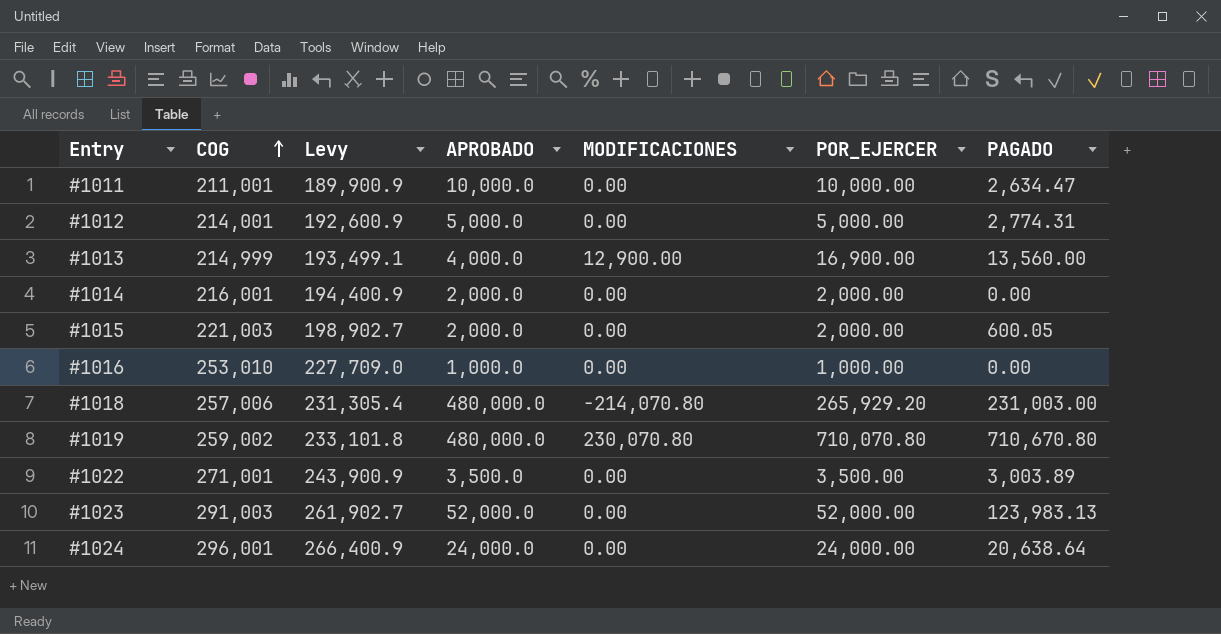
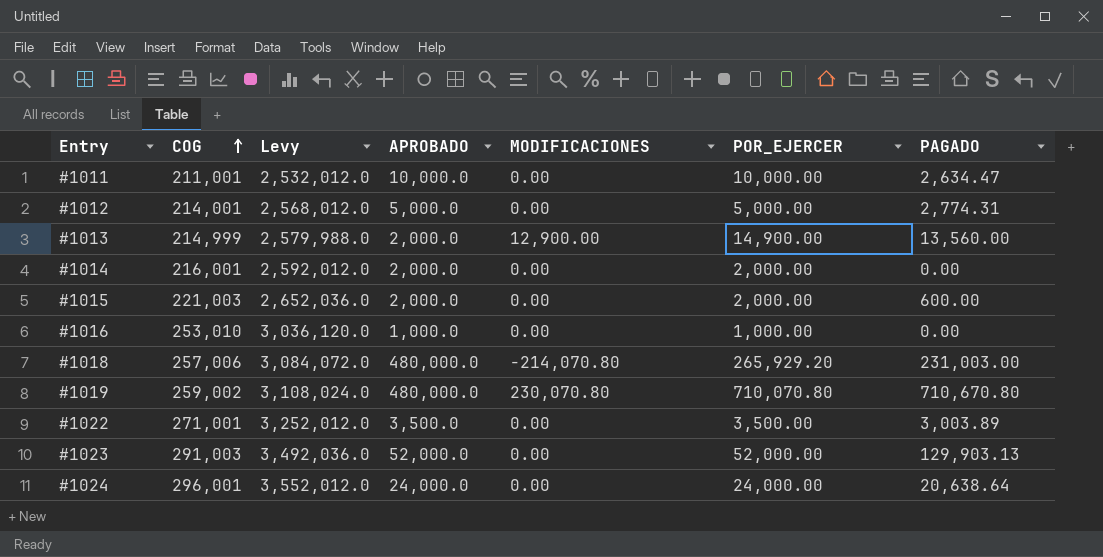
column Levy | formula: [COG] * 0.9 -> [COG] * 12
#1013 | APROBADO: 4,000.0 -> 2,000.0
#1013 | POR_EJERCER: 16,900.00 -> 14,900.00
#1015 | PAGADO: 600.05 -> 600.00
#1023 | PAGADO: 123,983.13 -> 129,903.13

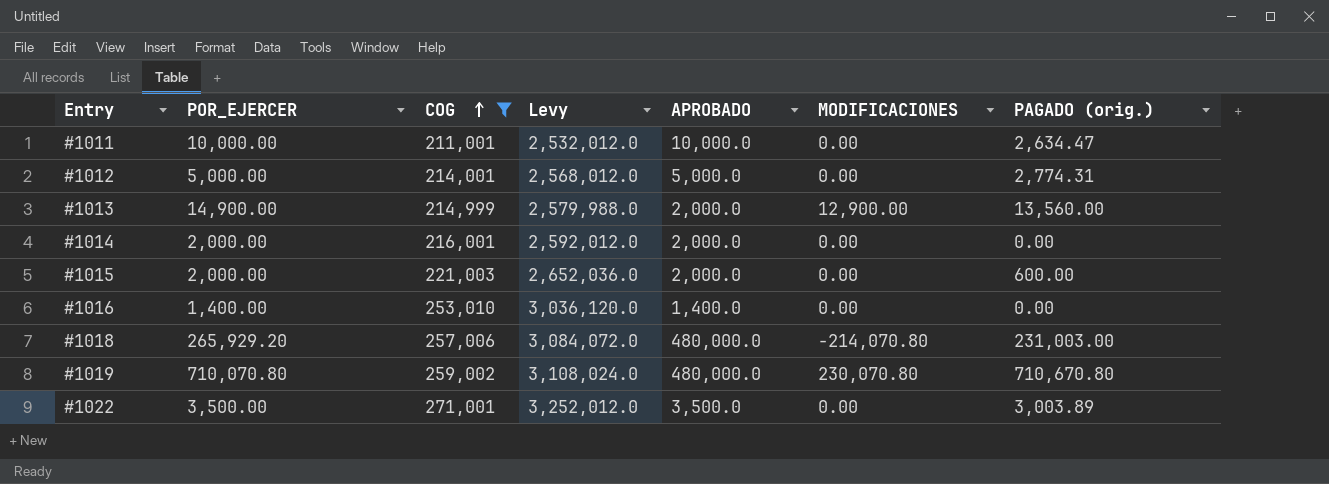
filter: none -> COG <= 271,001
column POR_EJERCER | position: 6 -> 2
column name: PAGADO -> PAGADO (orig.)
#1016 | POR_EJERCER: 1,000.00 -> 1,400.00
#1016 | APROBADO: 1,000.0 -> 1,400.0

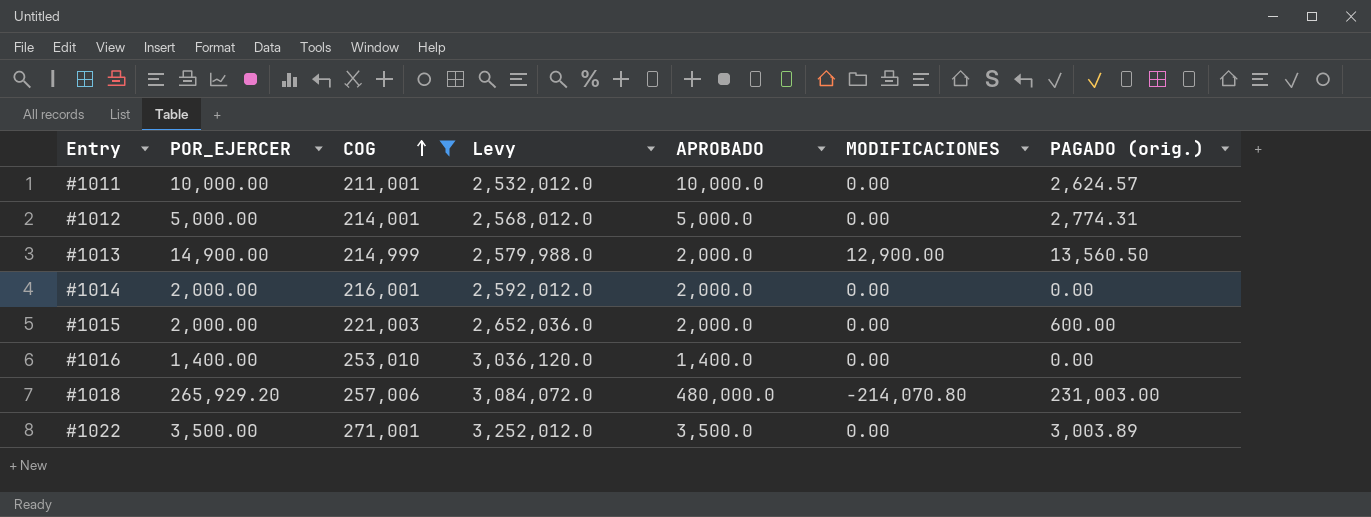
row #1019: 710,070.80 | 259,002 | 3,108,024.0 | 480,000.0 | 230,070.80 | 710,670.80 -> none
#1011 | PAGADO (orig.): 2,634.47 -> 2,624.57
#1013 | PAGADO (orig.): 13,560.00 -> 13,560.50

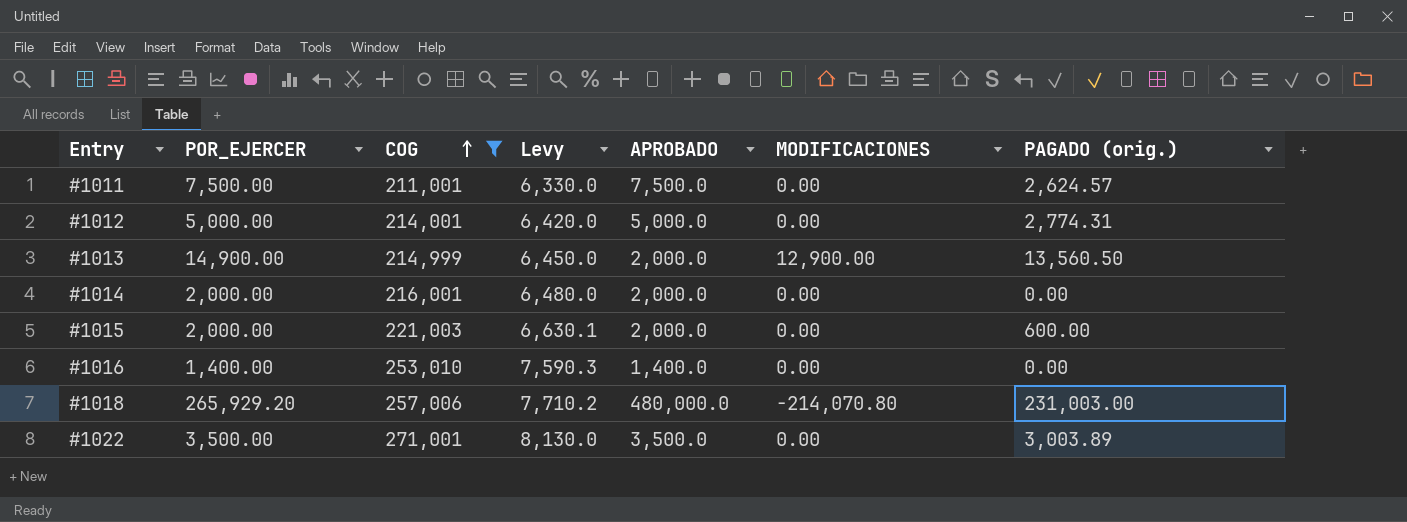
column Levy | formula: [COG] * 12 -> [COG] * 0.03
#1011 | POR_EJERCER: 10,000.00 -> 7,500.00
#1011 | APROBADO: 10,000.0 -> 7,500.0

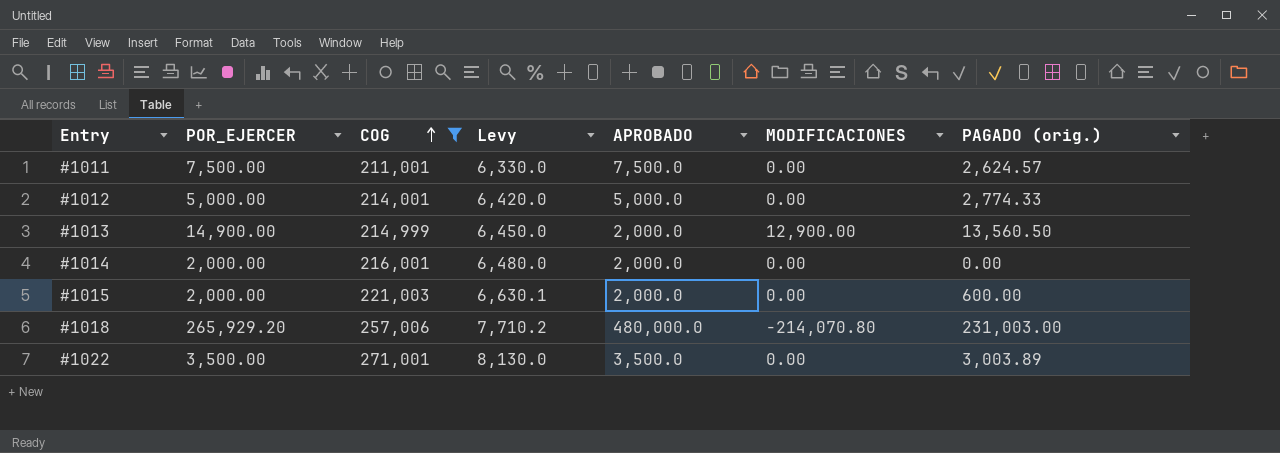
row #1016: 1,400.00 | 253,010 | 7,590.3 | 1,400.0 | 0.00 | 0.00 -> none
#1012 | PAGADO (orig.): 2,774.31 -> 2,774.33

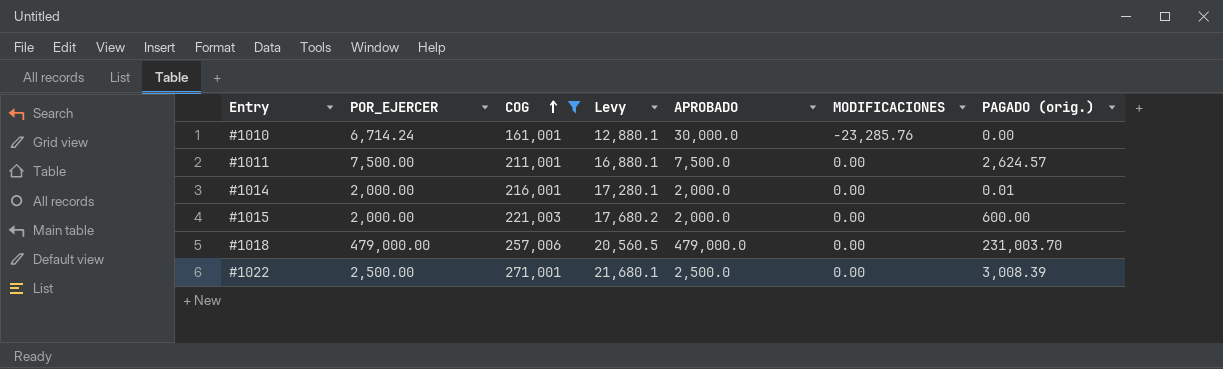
column Levy | formula: [COG] * 0.03 -> [COG] * 0.08
row #1012: 5,000.00 | 214,001 | 6,420.0 | 5,000.0 | 0.00 | 2,774.33 -> none
row #1013: 14,900.00 | 214,999 | 6,450.0 | 2,000.0 | 12,900.00 | 13,560.50 -> none
row #1010: none -> 6,714.24 | 161,001 | 12,880.1 | 30,000.0 | -23,285.76 | 0.00
#1014 | PAGADO (orig.): 0.00 -> 0.01
#1018 | POR_EJERCER: 265,929.20 -> 479,000.00
#1018 | APROBADO: 480,000.0 -> 479,000.0
#1018 | MODIFICACIONES: -214,070.80 -> 0.00
#1018 | PAGADO (orig.): 231,003.00 -> 231,003.70
#1022 | POR_EJERCER: 3,500.00 -> 2,500.00
#1022 | APROBADO: 3,500.0 -> 2,500.0
#1022 | PAGADO (orig.): 3,003.89 -> 3,008.39

